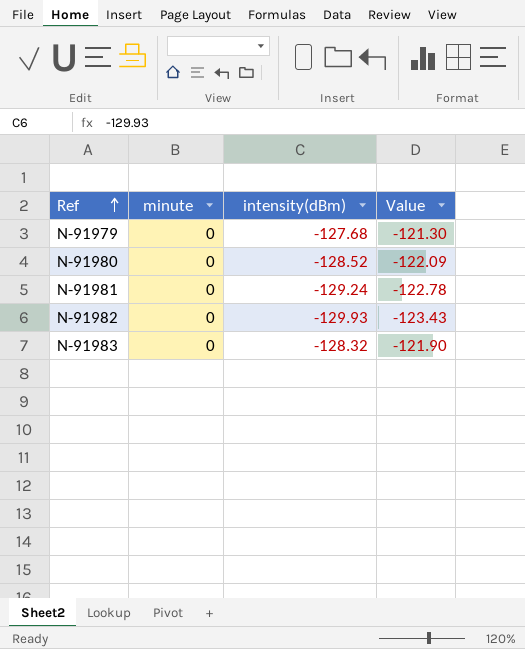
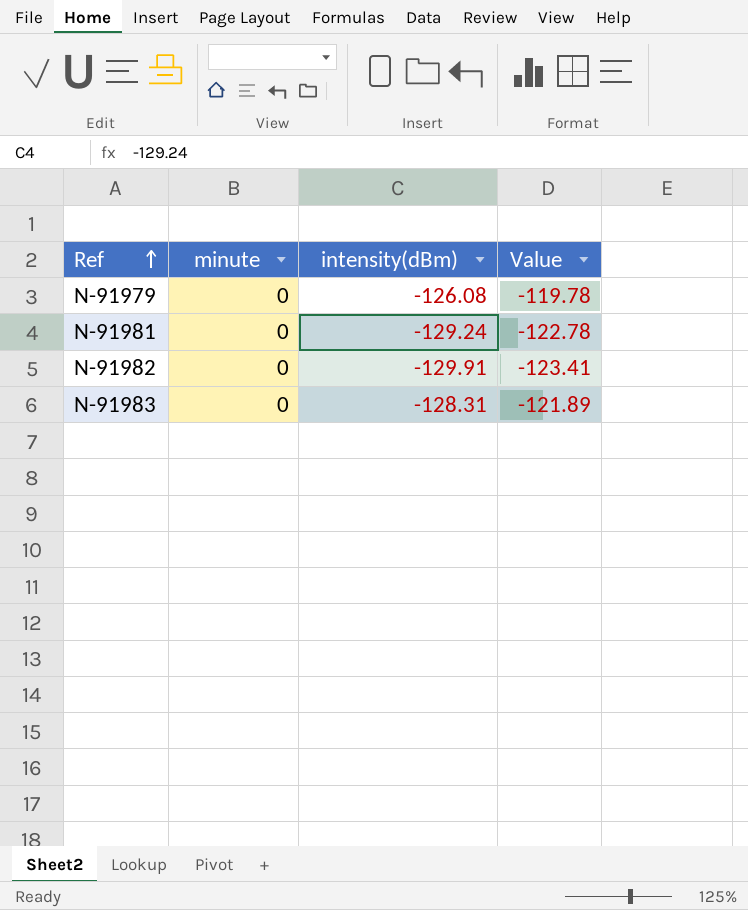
row N-91980: 0 | -128.52 | -122.09 -> none
N-91979 | intensity(dBm): -127.68 -> -126.08
N-91979 | Value: -121.30 -> -119.78
N-91982 | intensity(dBm): -129.93 -> -129.91
N-91982 | Value: -123.43 -> -123.41
N-91983 | intensity(dBm): -128.32 -> -128.31
N-91983 | Value: -121.90 -> -121.89

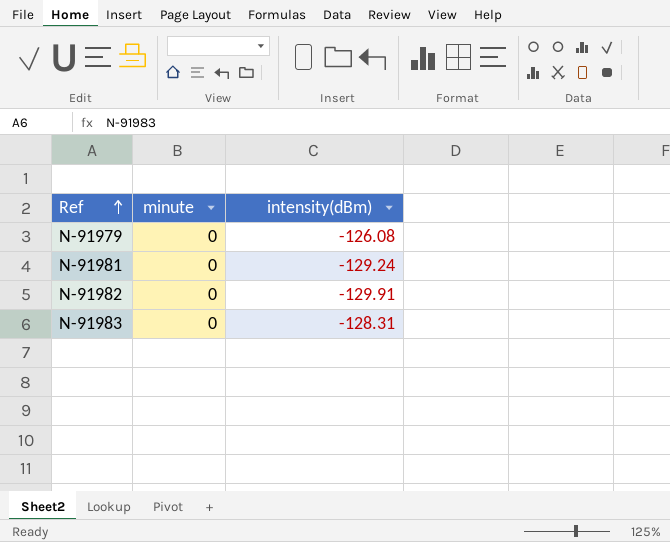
column Value | formula: [intensity(dBm)] * 0.95 -> none

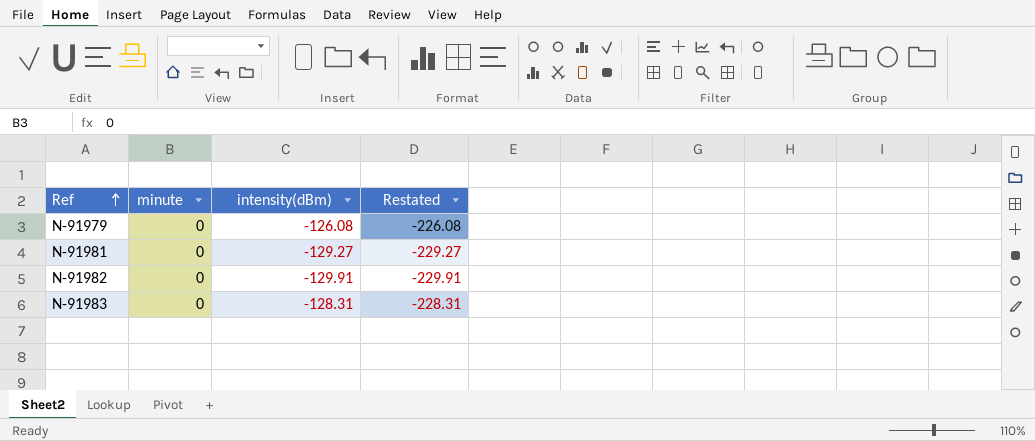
column Restated | formula: none -> [intensity(dBm)] - 100
N-91981 | intensity(dBm): -129.24 -> -129.27

